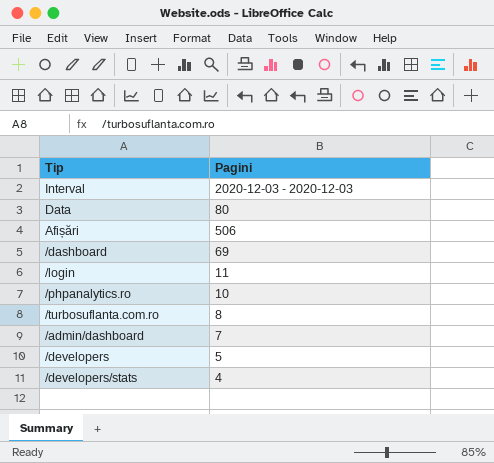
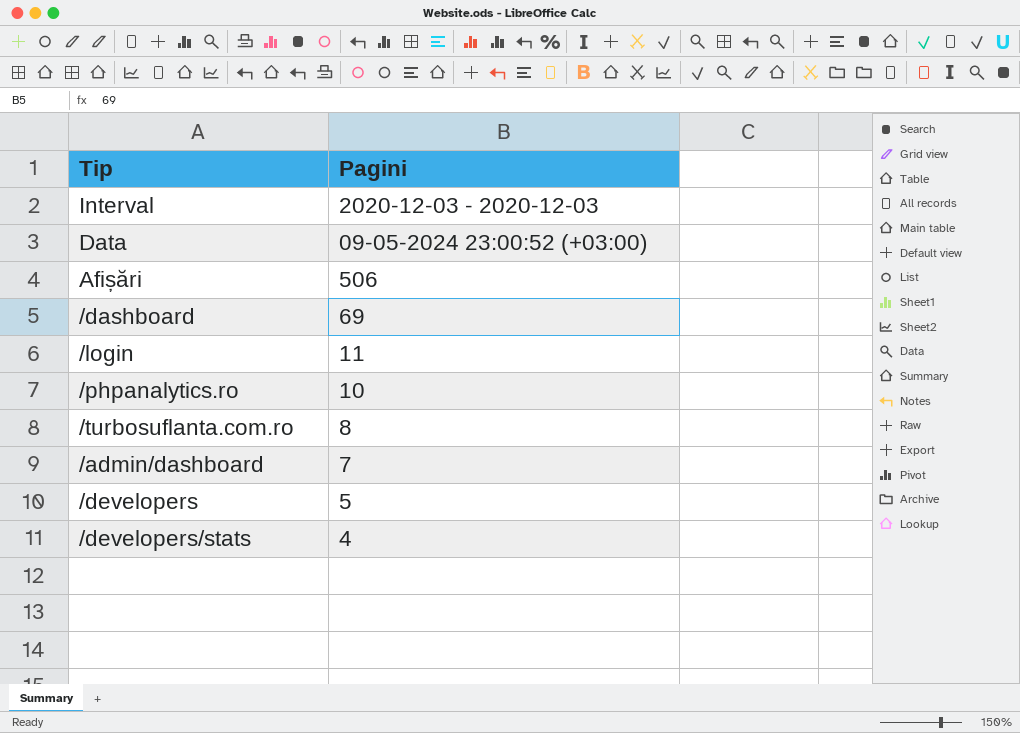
Data | Pagini: 80 -> 09-05-2024 23:00:52 (+03:00)

